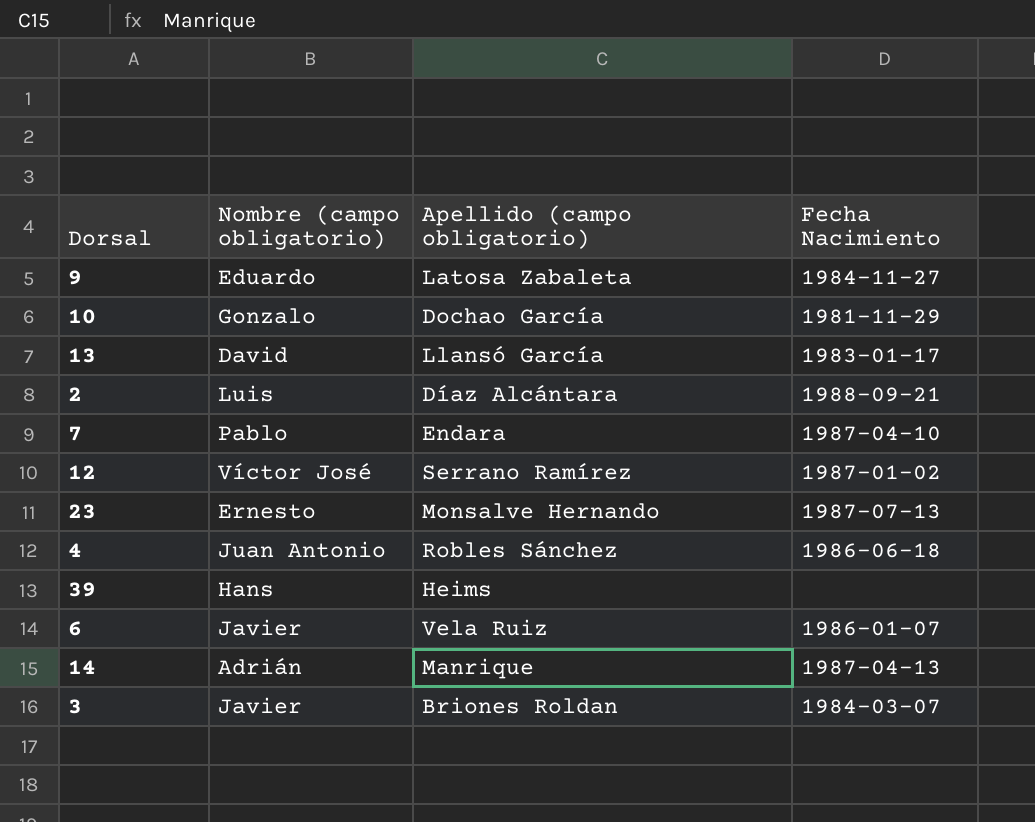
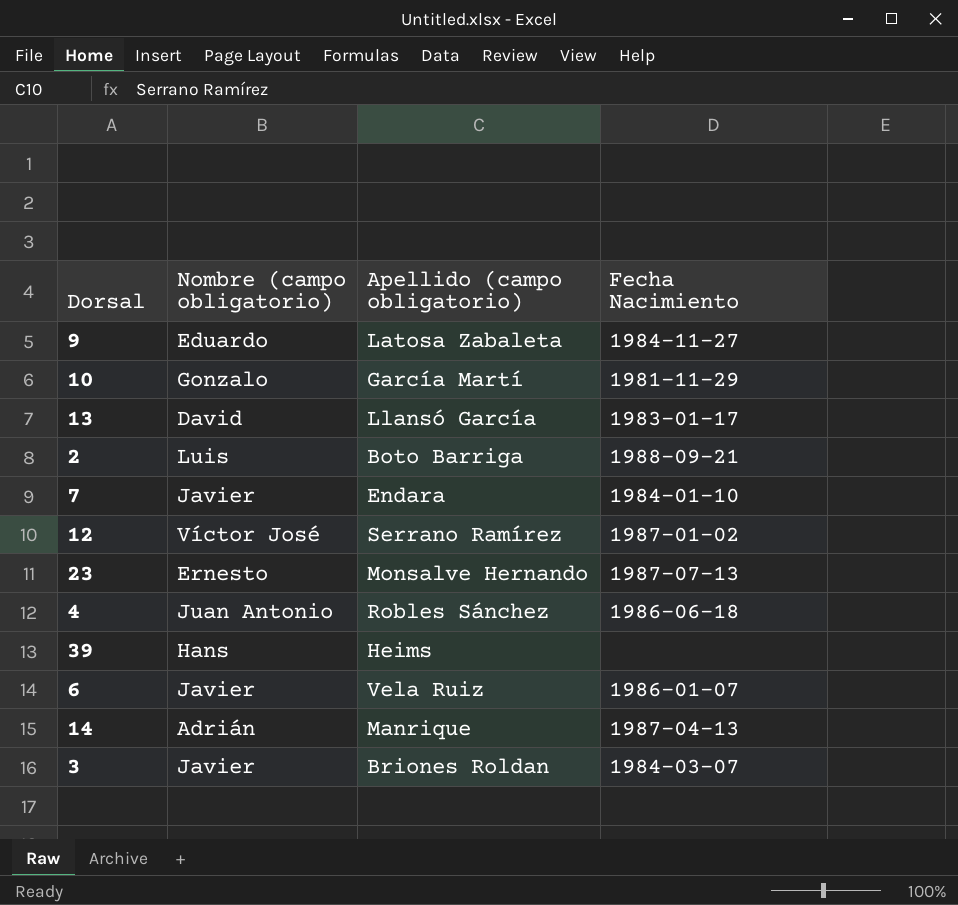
10 | Apellido (campo obligatorio): Dochao García -> García Martí
2 | Apellido (campo obligatorio): Díaz Alcántara -> Boto Barriga
7 | Nombre (campo obligatorio): Pablo -> Javier
7 | Fecha Nacimiento: 1987-04-10 -> 1984-01-10

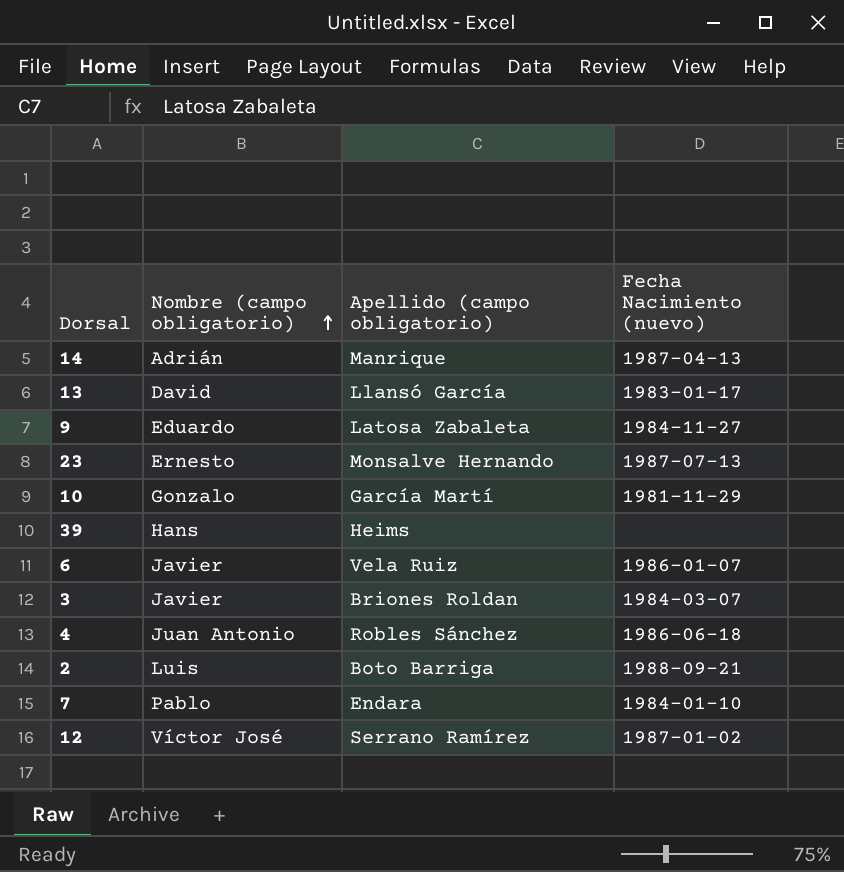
row order: none -> Nombre (campo obligatorio) ascending
column name: Fecha Nacimiento -> Fecha Nacimiento (nuevo)
7 | Nombre (campo obligatorio): Javier -> Pablo

